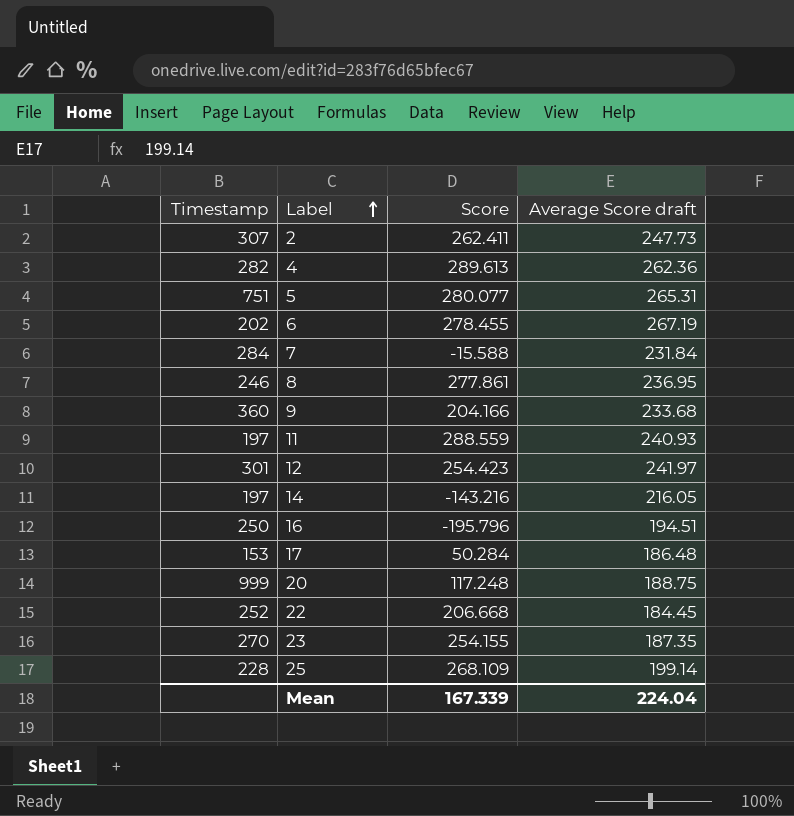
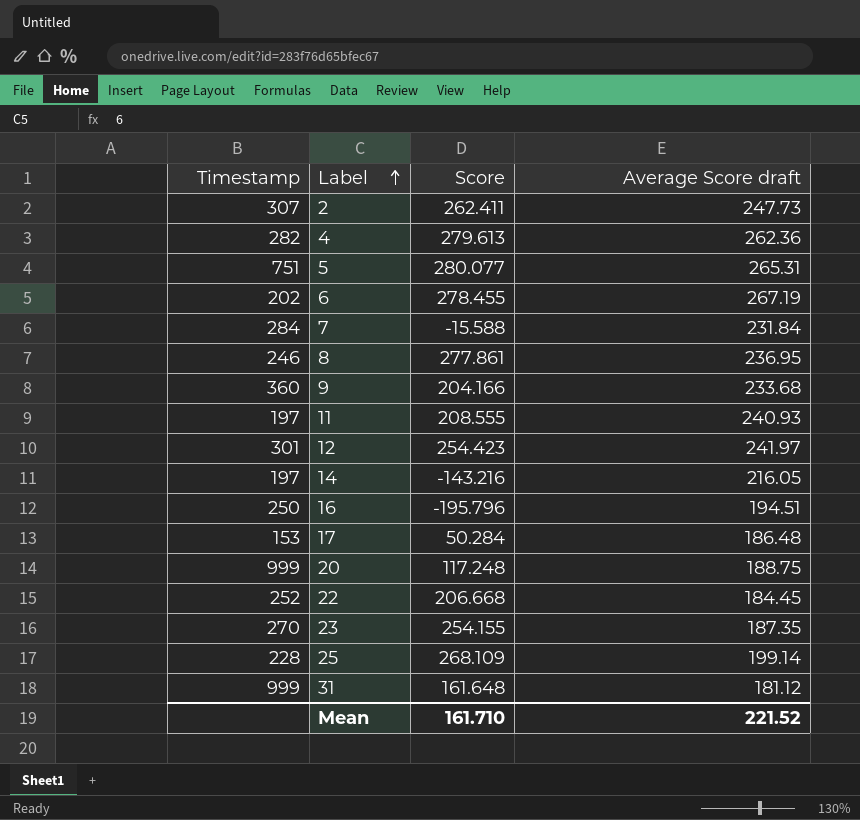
4 | Score: 289.613 -> 279.613
11 | Score: 288.559 -> 208.555
row 31: none -> 999 | 161.648 | 181.12
Mean | Score: 167.339 -> 161.710
Mean | Average Score draft: 224.04 -> 221.52

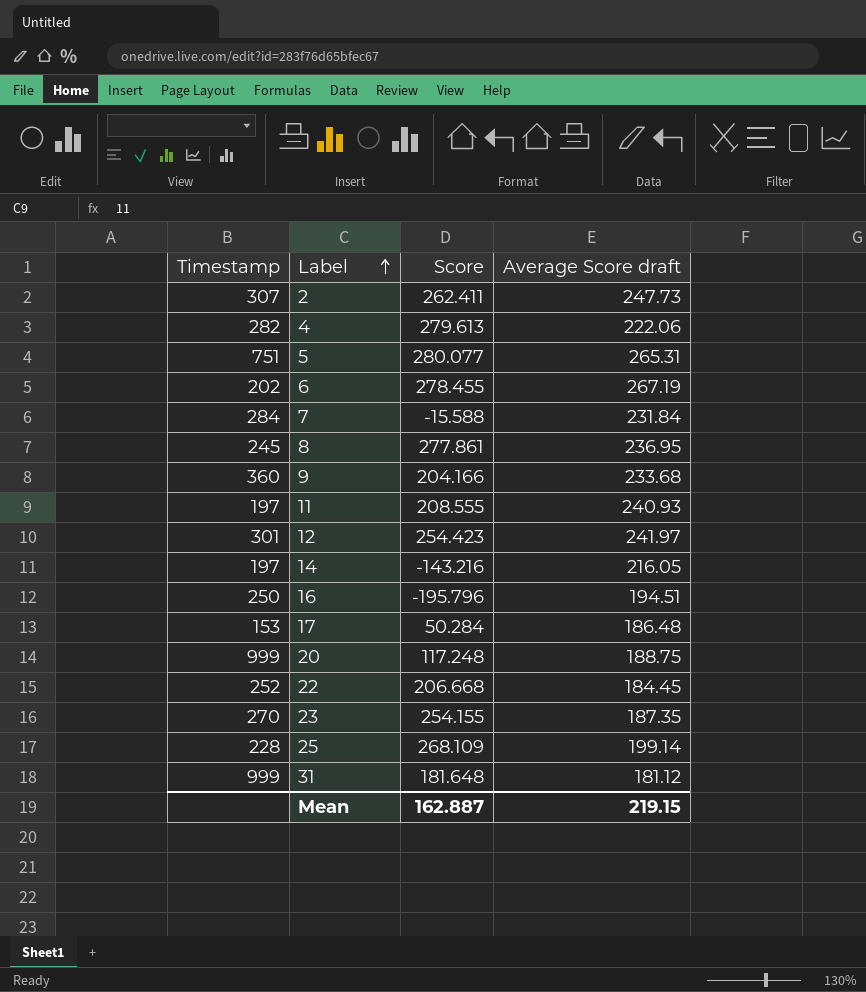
4 | Average Score draft: 262.36 -> 222.06
8 | Timestamp: 246 -> 245
31 | Score: 161.648 -> 181.648
Mean | Score: 161.710 -> 162.887
Mean | Average Score draft: 221.52 -> 219.15

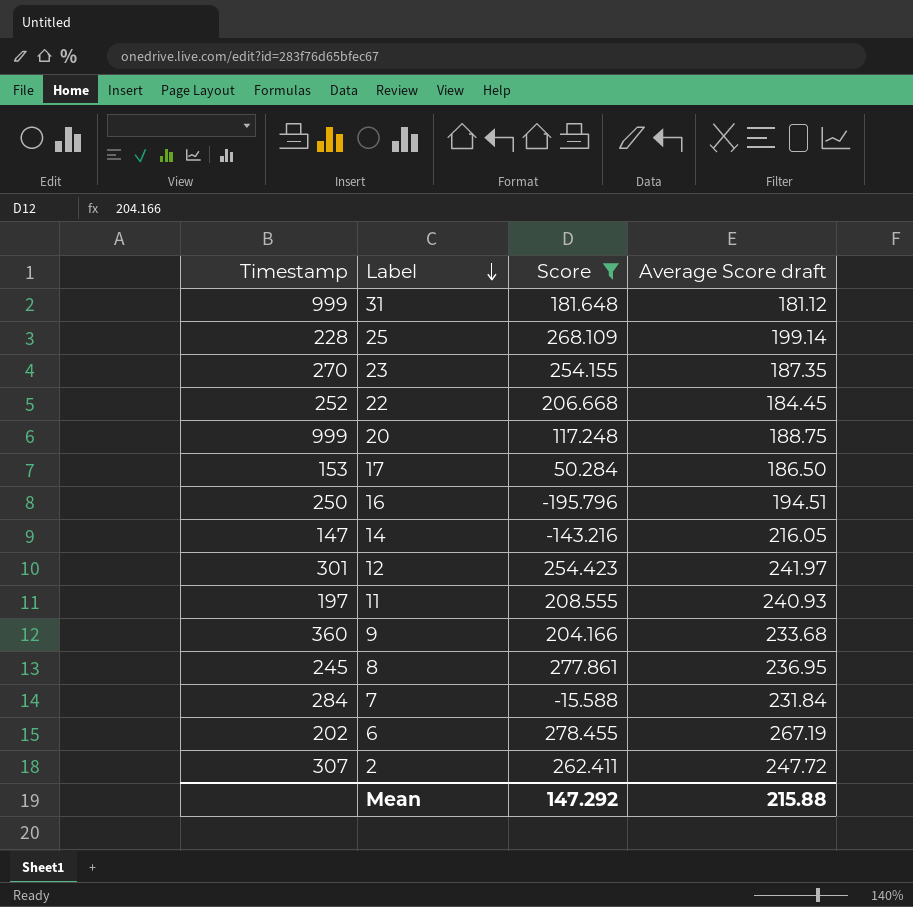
filter: none -> Score <= 278.455
row order: Label ascending -> Label descending
17 | Average Score draft: 186.48 -> 186.50
14 | Timestamp: 197 -> 147
2 | Average Score draft: 247.73 -> 247.72
Mean | Score: 162.887 -> 147.292
Mean | Average Score draft: 219.15 -> 215.88

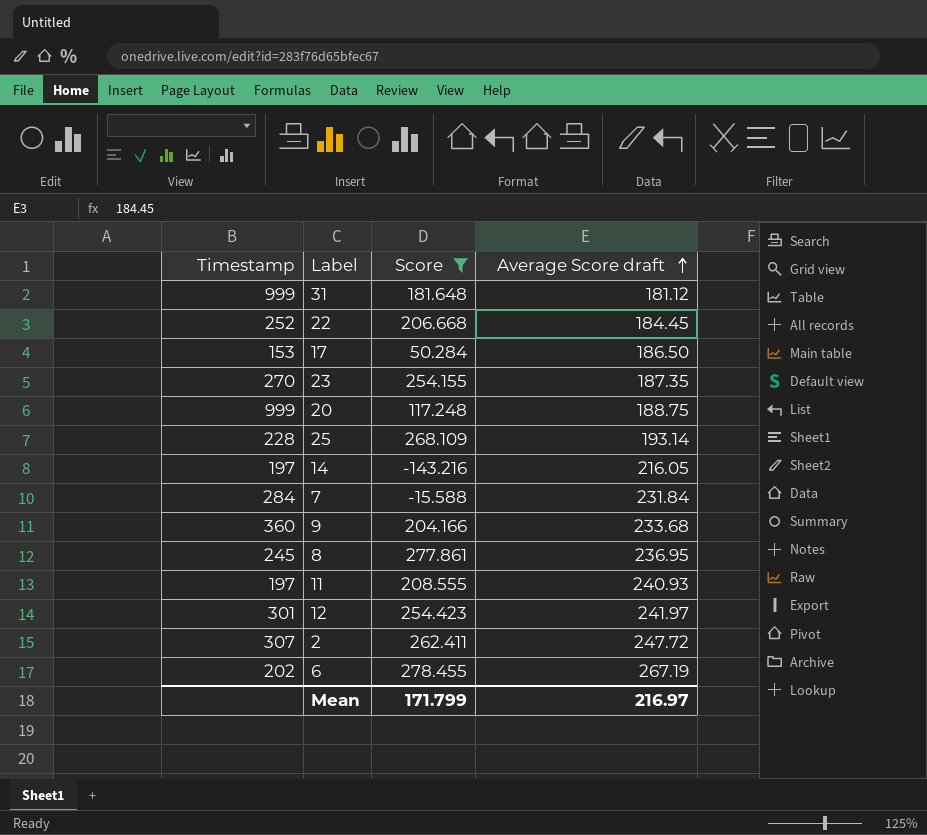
row order: Label descending -> Average Score draft ascending
row 16: 250 | -195.796 | 194.51 -> none
25 | Average Score draft: 199.14 -> 193.14
14 | Timestamp: 147 -> 197
Mean | Score: 147.292 -> 171.799
Mean | Average Score draft: 215.88 -> 216.97

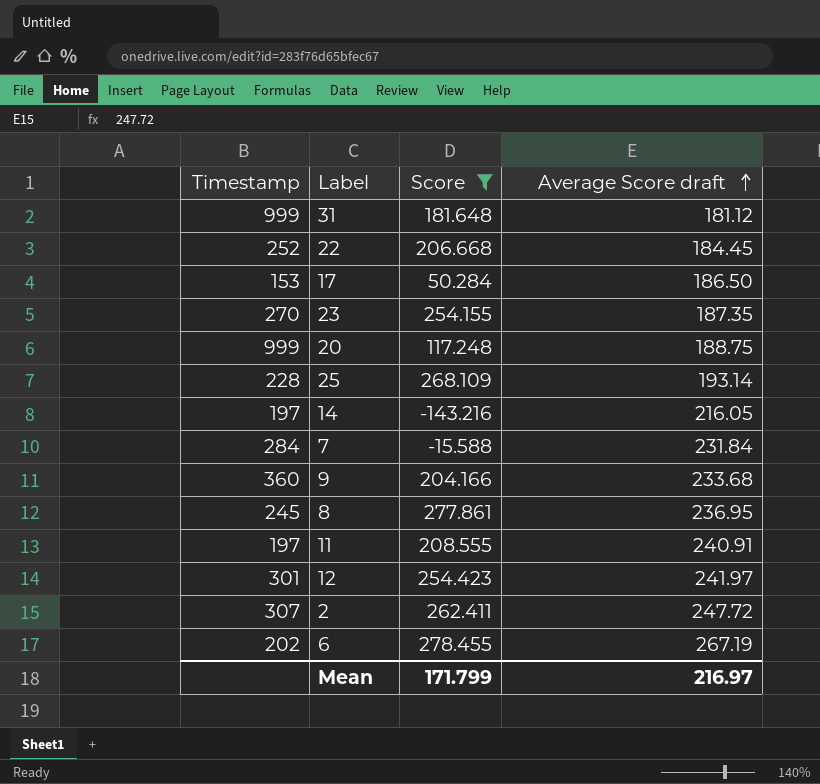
11 | Average Score draft: 240.93 -> 240.91

